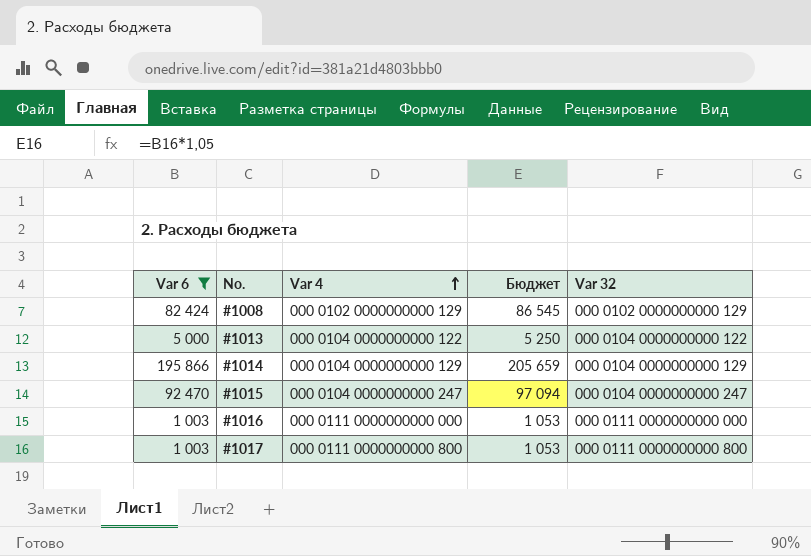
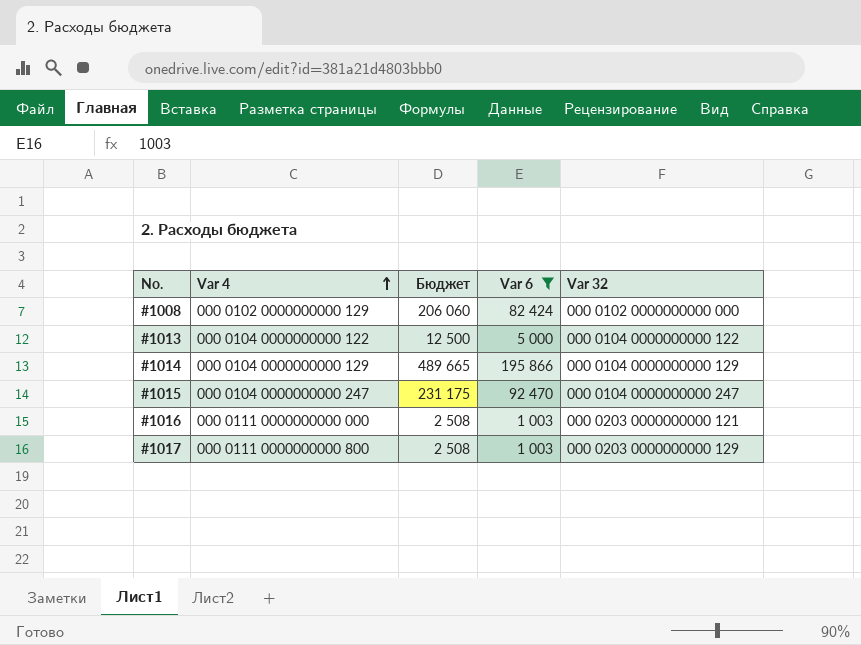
column Бюджет | formula: [Var 6] * 1,05 -> [Var 6] * 2,5
column Var 6 | position: 1 -> 4
#1008 | Var 32: 000 0102 0000000000 129 -> 000 0102 0000000000 000
#1016 | Var 32: 000 0111 0000000000 000 -> 000 0203 0000000000 121
#1017 | Var 32: 000 0111 0000000000 800 -> 000 0203 0000000000 129

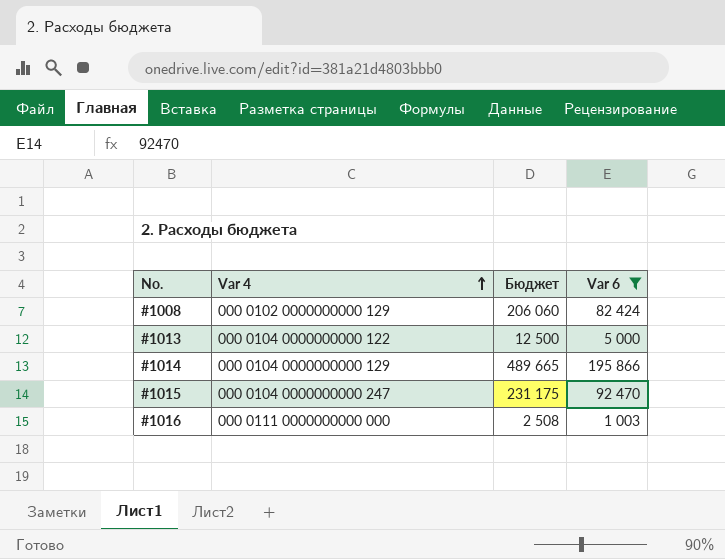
column Var 32 | position: 5 -> none
row #1017: 000 0111 0000000000 800 | 2 508 | 1 003 | 000 0203 0000000000 129 -> none

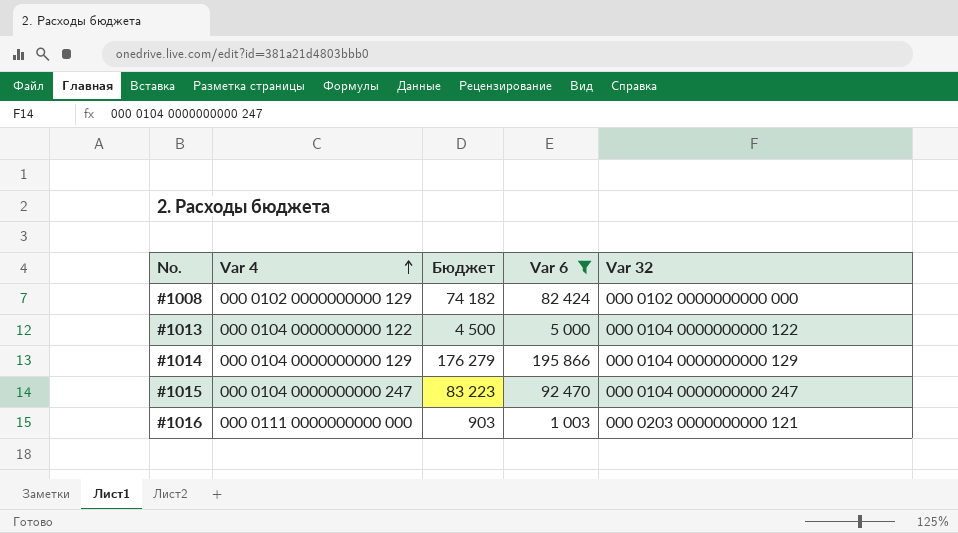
column Бюджет | formula: [Var 6] * 2,5 -> [Var 6] * 0,9
column Var 32 | position: none -> 5

